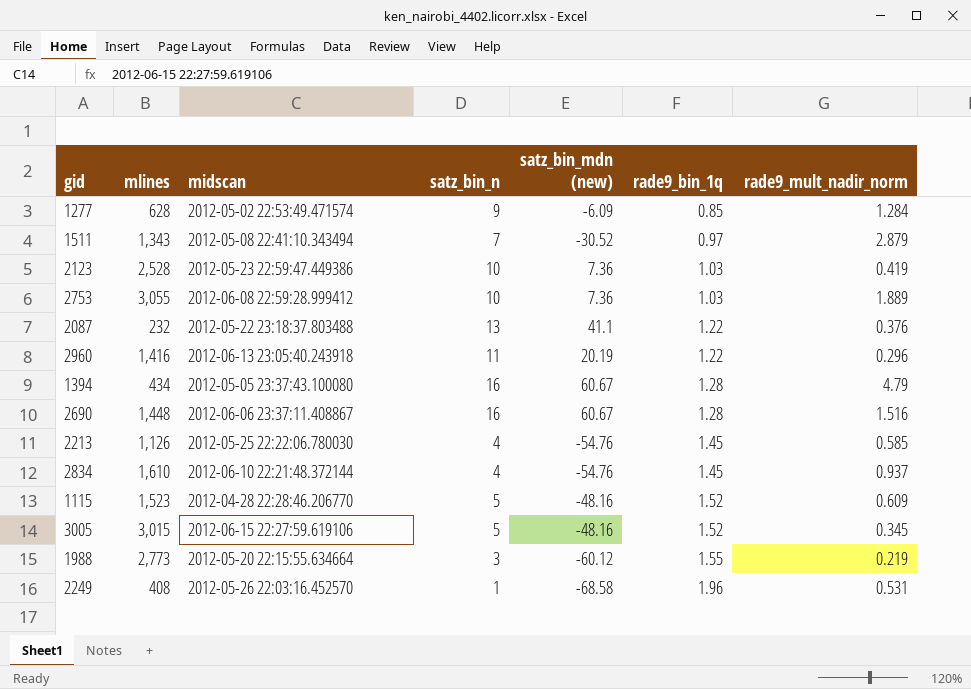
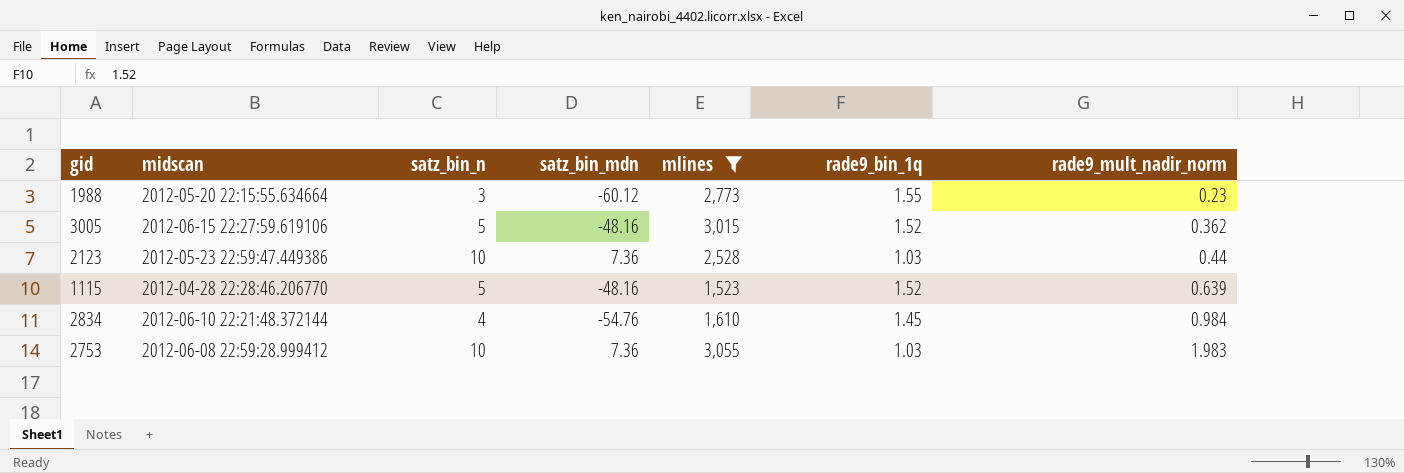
filter: none -> mlines >= 1,523
row order: rade9_bin_1q ascending -> rade9_mult_nadir_norm ascending
column name: satz_bin_mdn (new) -> satz_bin_mdn
column mlines | position: 2 -> 5
1988 | rade9_mult_nadir_norm: 0.219 -> 0.23
3005 | rade9_mult_nadir_norm: 0.345 -> 0.362
2123 | rade9_mult_nadir_norm: 0.419 -> 0.44
1115 | rade9_mult_nadir_norm: 0.609 -> 0.639
2834 | rade9_mult_nadir_norm: 0.937 -> 0.984
2753 | rade9_mult_nadir_norm: 1.889 -> 1.983

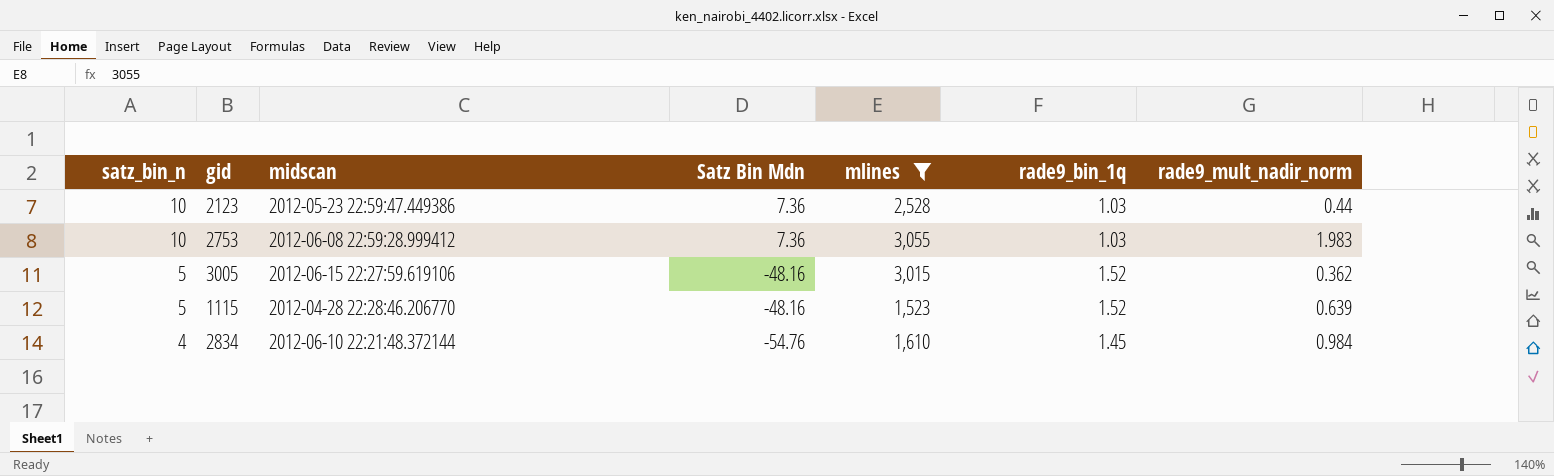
row order: rade9_mult_nadir_norm ascending -> satz_bin_n descending
column satz_bin_n | position: 3 -> 1
column name: satz_bin_mdn -> Satz Bin Mdn
row 1988: 2012-05-20 22:15:55.634664 | 3 | -60.12 | 2,773 | 1.55 | 0.23 -> none

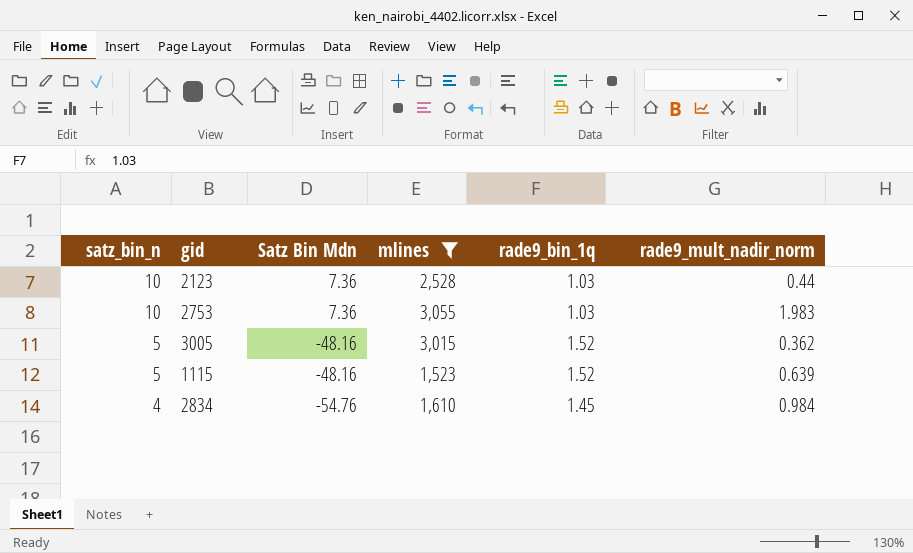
column midscan | position: 3 -> none

